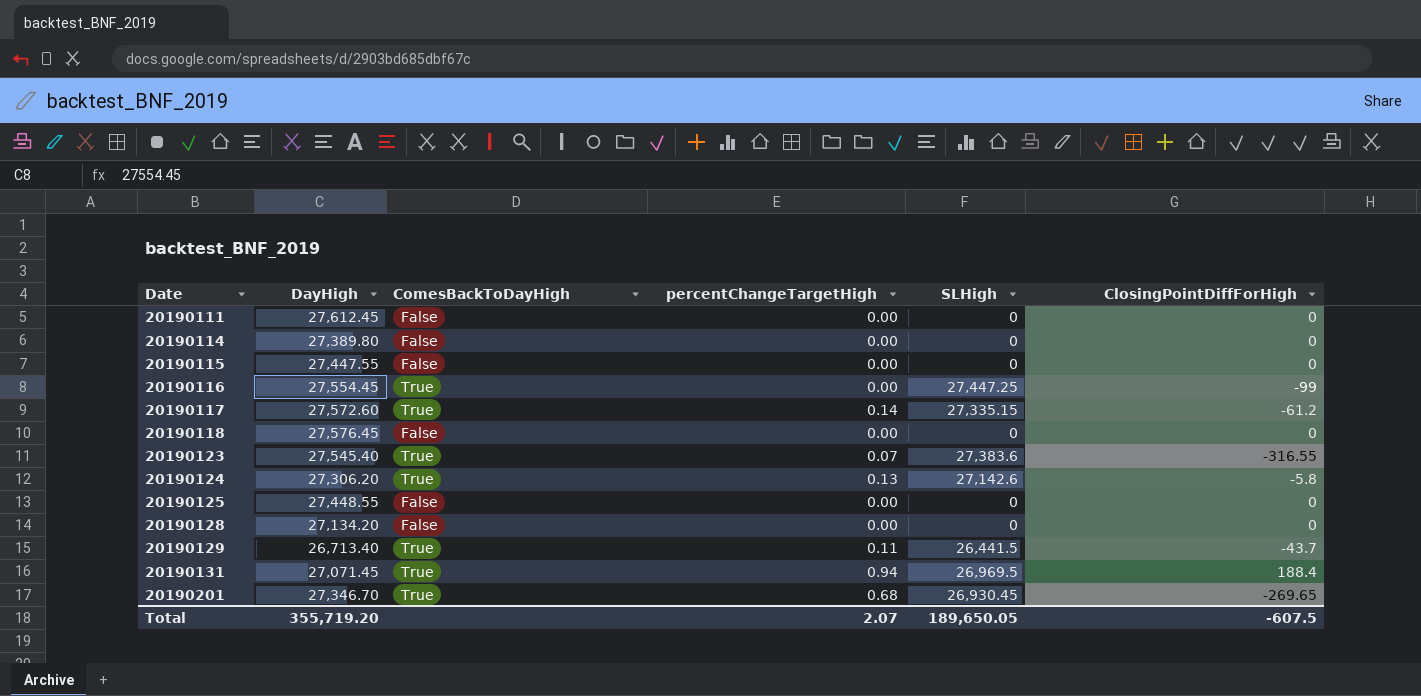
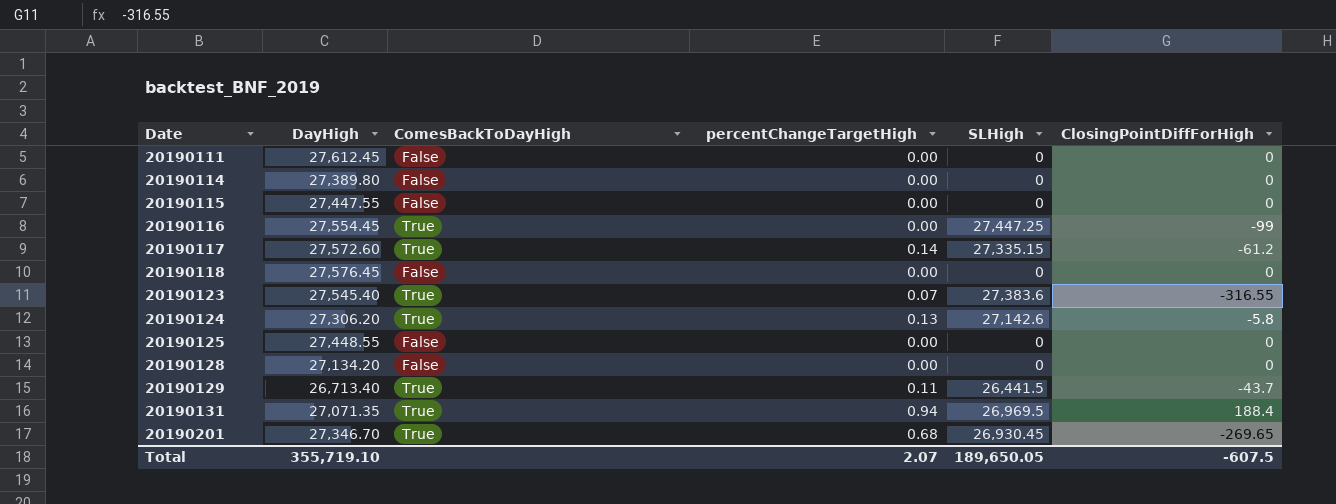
20190131 | DayHigh: 27,071.45 -> 27,071.35
Total | DayHigh: 355,719.20 -> 355,719.10

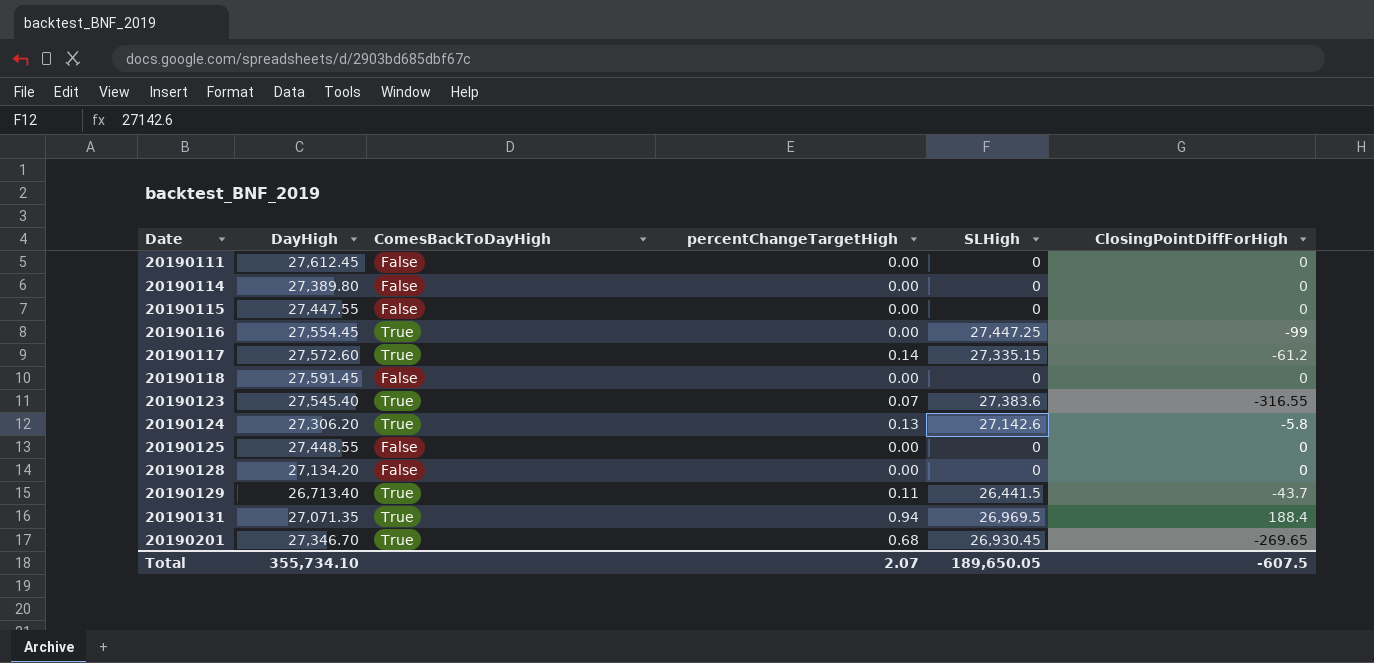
20190118 | DayHigh: 27,576.45 -> 27,591.45
Total | DayHigh: 355,719.10 -> 355,734.10

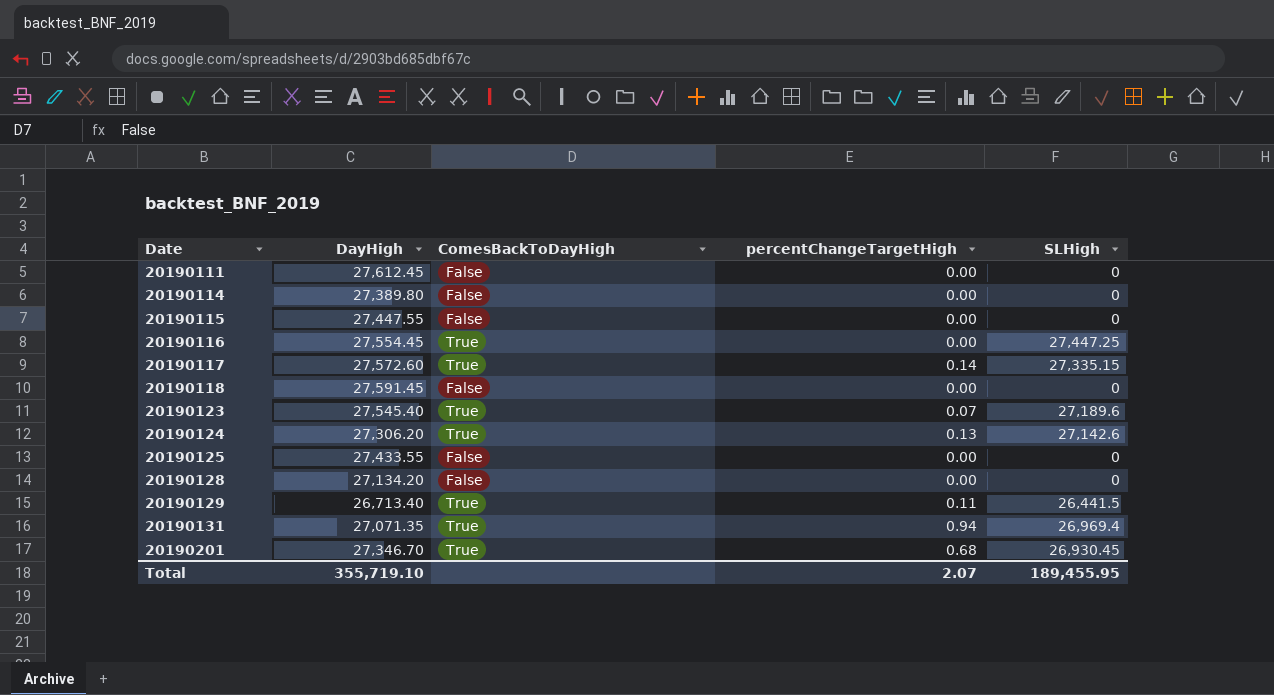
column ClosingPointDiffForHigh | position: 6 -> none
20190123 | SLHigh: 27,383.6 -> 27,189.6
20190125 | DayHigh: 27,448.55 -> 27,433.55
20190131 | SLHigh: 26,969.5 -> 26,969.4
Total | DayHigh: 355,734.10 -> 355,719.10
Total | SLHigh: 189,650.05 -> 189,455.95

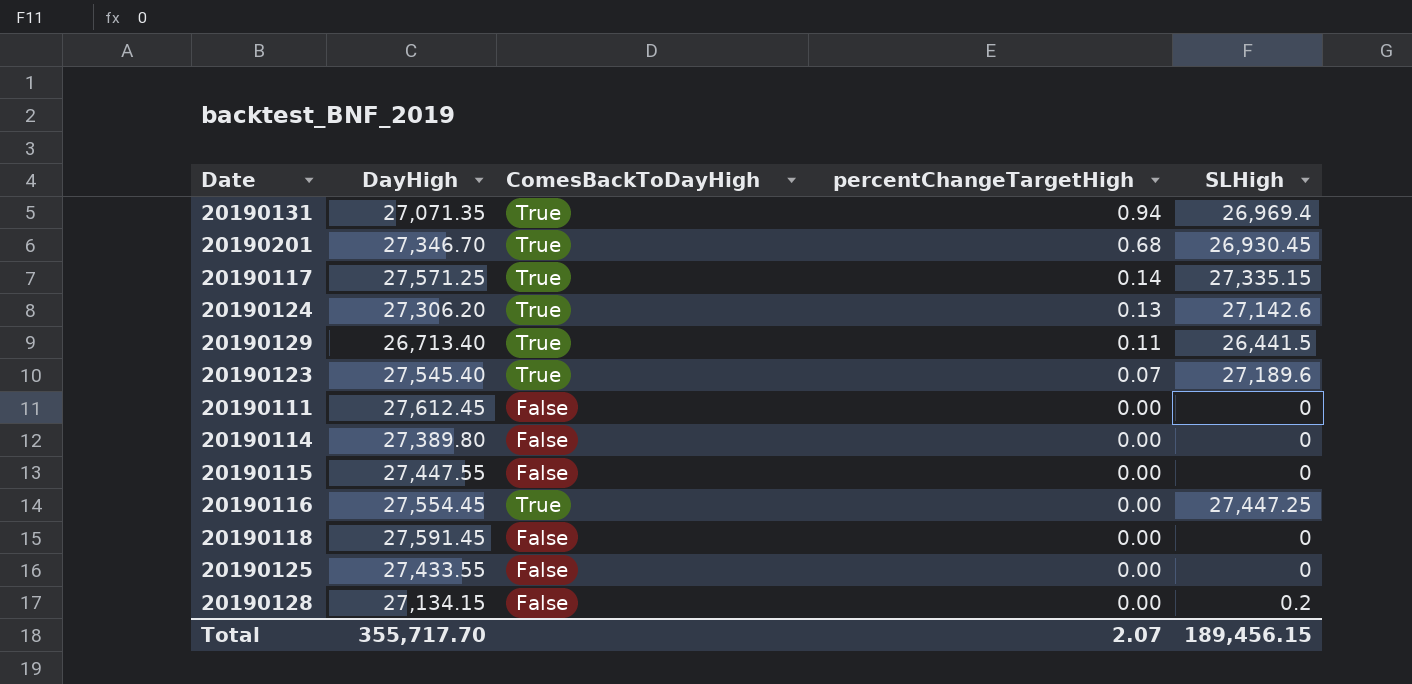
row order: Date ascending -> percentChangeTargetHigh descending
20190117 | DayHigh: 27,572.60 -> 27,571.25
20190128 | DayHigh: 27,134.20 -> 27,134.15
20190128 | SLHigh: 0 -> 0.2
Total | DayHigh: 355,719.10 -> 355,717.70
Total | SLHigh: 189,455.95 -> 189,456.15

